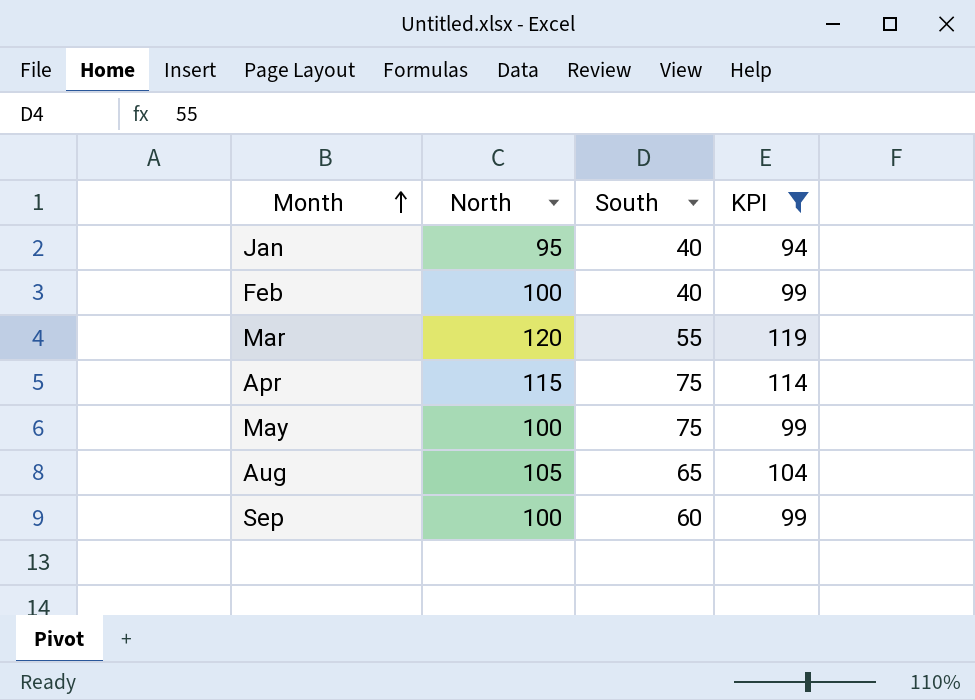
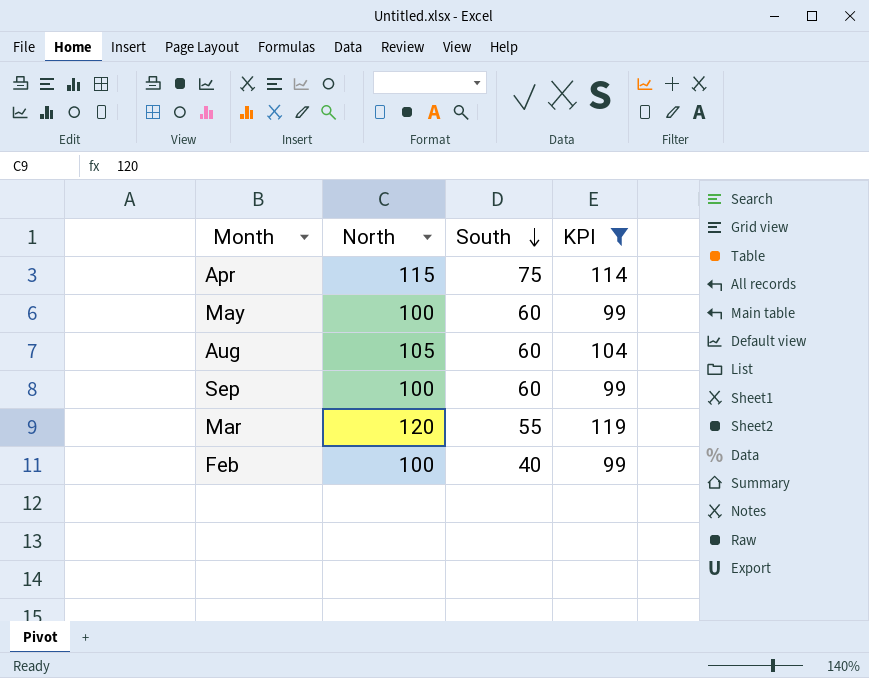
row order: Month ascending -> South descending
row Jan: 95 | 40 | 94 -> none
May | South: 75 -> 60
Aug | South: 65 -> 60

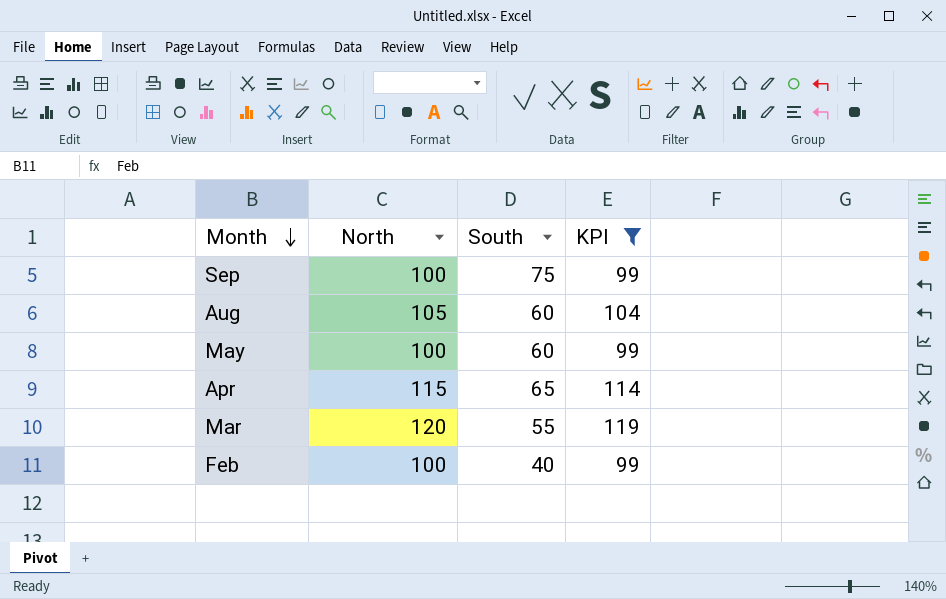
row order: South descending -> Month descending
Sep | South: 60 -> 75
Apr | South: 75 -> 65

